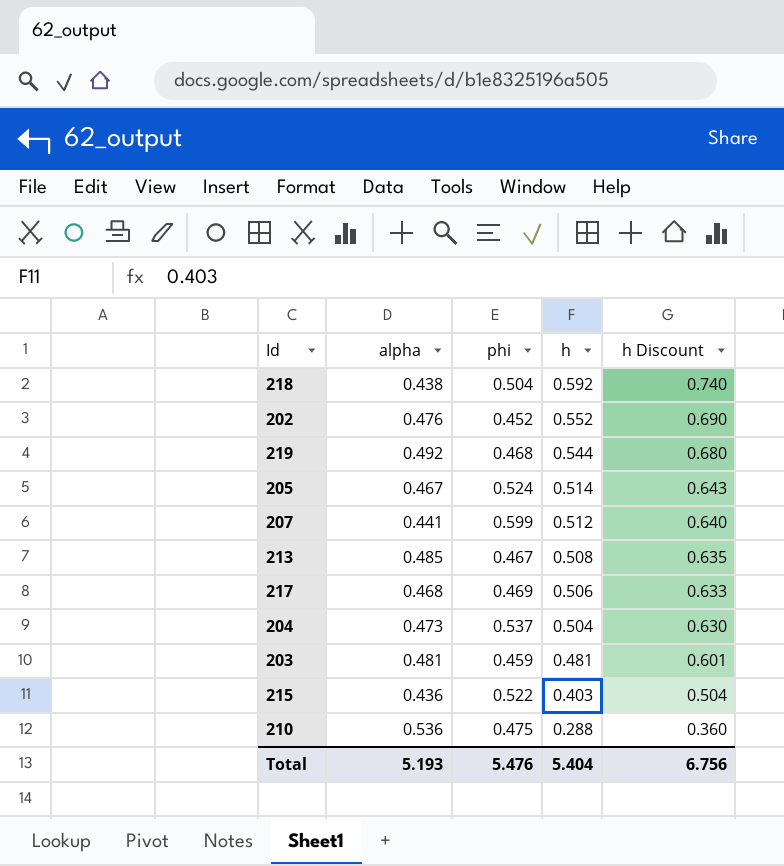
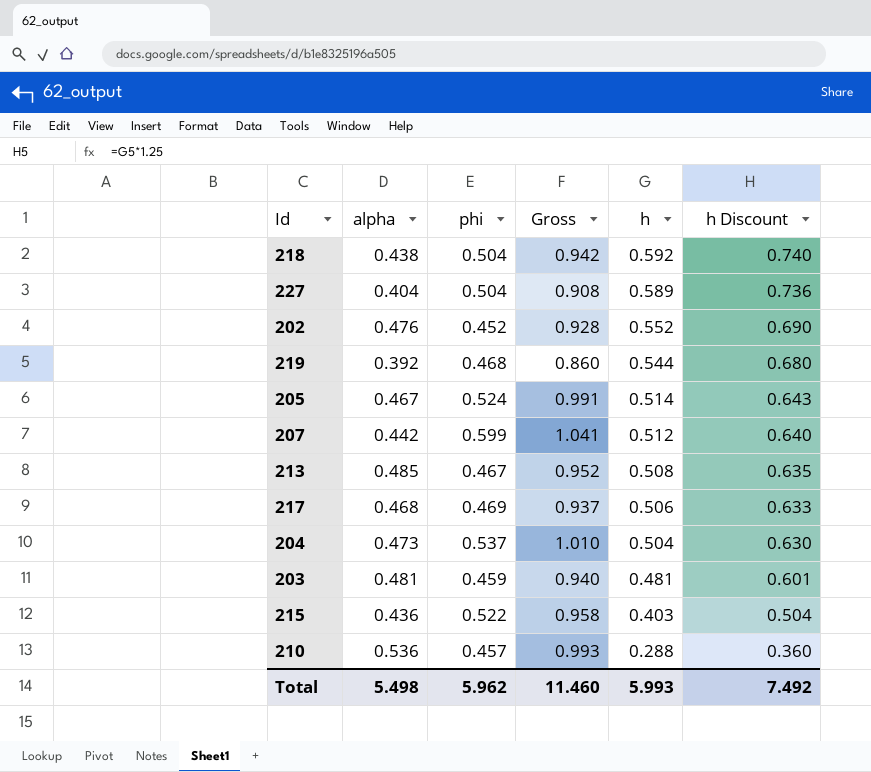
column Gross | formula: none -> [alpha] + [phi]
row 227: none -> 0.404 | 0.504 | 0.908 | 0.589 | 0.736
219 | alpha: 0.492 -> 0.392
207 | alpha: 0.441 -> 0.442
210 | phi: 0.475 -> 0.457
Total | alpha: 5.193 -> 5.498
Total | phi: 5.476 -> 5.962
Total | h: 5.404 -> 5.993
Total | h Discount: 6.756 -> 7.492

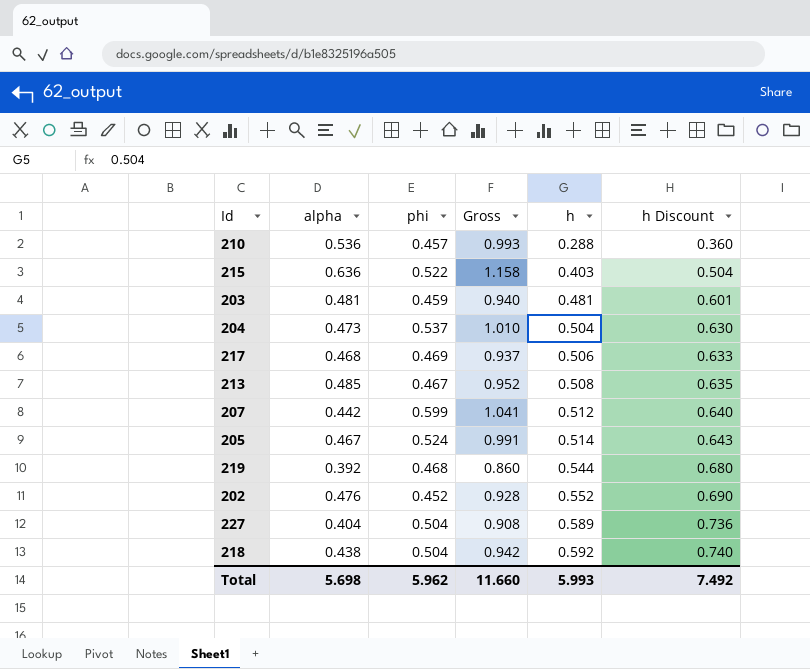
row order: h descending -> h ascending
215 | alpha: 0.436 -> 0.636
215 | Gross: 0.958 -> 1.158
Total | alpha: 5.498 -> 5.698
Total | Gross: 11.460 -> 11.660

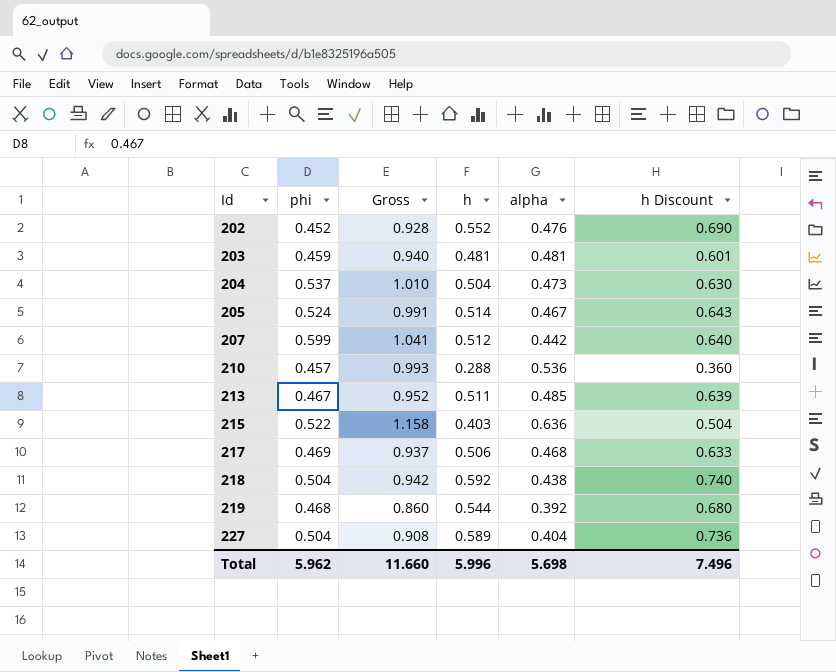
row order: h ascending -> Id ascending
column alpha | position: 2 -> 5
213 | h: 0.508 -> 0.511
213 | h Discount: 0.635 -> 0.639
Total | h: 5.993 -> 5.996
Total | h Discount: 7.492 -> 7.496

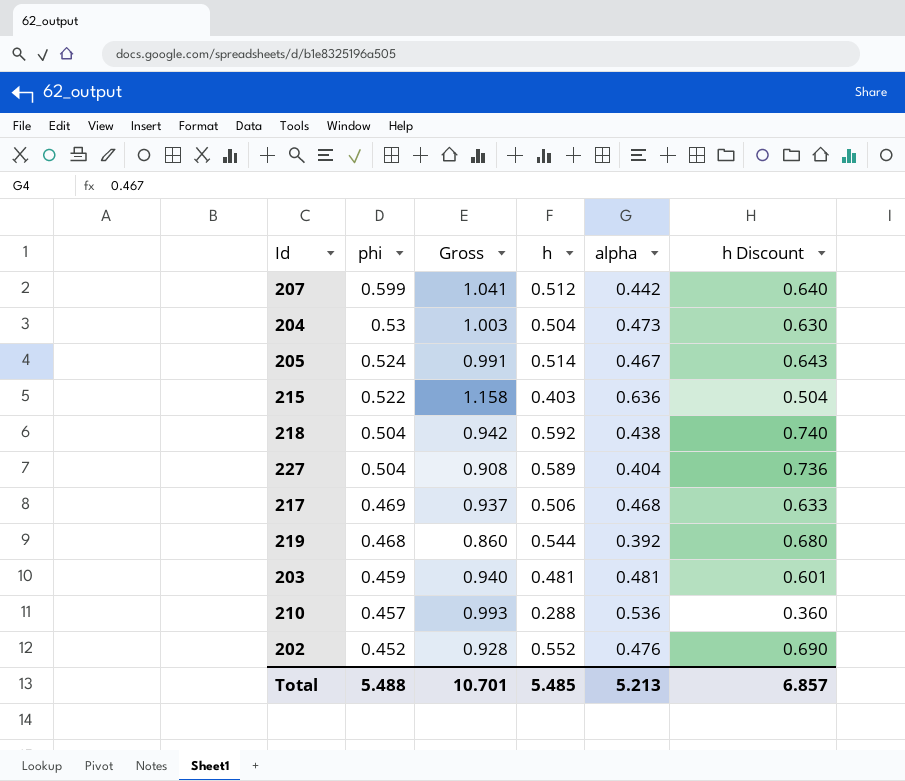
row order: Id ascending -> phi descending
row 213: 0.467 | 0.952 | 0.511 | 0.485 | 0.639 -> none
204 | phi: 0.537 -> 0.53
204 | Gross: 1.010 -> 1.003
Total | phi: 5.962 -> 5.488
Total | Gross: 11.660 -> 10.701
Total | h: 5.996 -> 5.485
Total | alpha: 5.698 -> 5.213
Total | h Discount: 7.496 -> 6.857

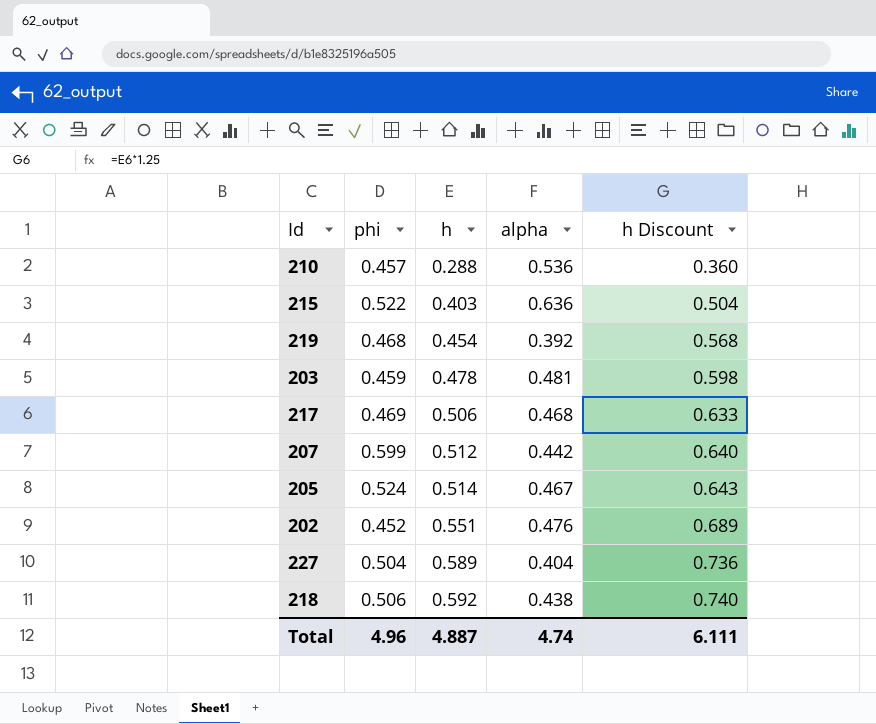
row order: phi descending -> h ascending
column Gross | formula: [phi] + [alpha] -> none
row 204: 0.53 | 1.003 | 0.504 | 0.473 | 0.630 -> none
219 | h: 0.544 -> 0.454
219 | h Discount: 0.680 -> 0.568
203 | h: 0.481 -> 0.478
203 | h Discount: 0.601 -> 0.598
202 | h: 0.552 -> 0.551
202 | h Discount: 0.690 -> 0.689
218 | phi: 0.504 -> 0.506
Total | phi: 5.488 -> 4.96
Total | h: 5.485 -> 4.887
Total | alpha: 5.213 -> 4.74
Total | h Discount: 6.857 -> 6.111

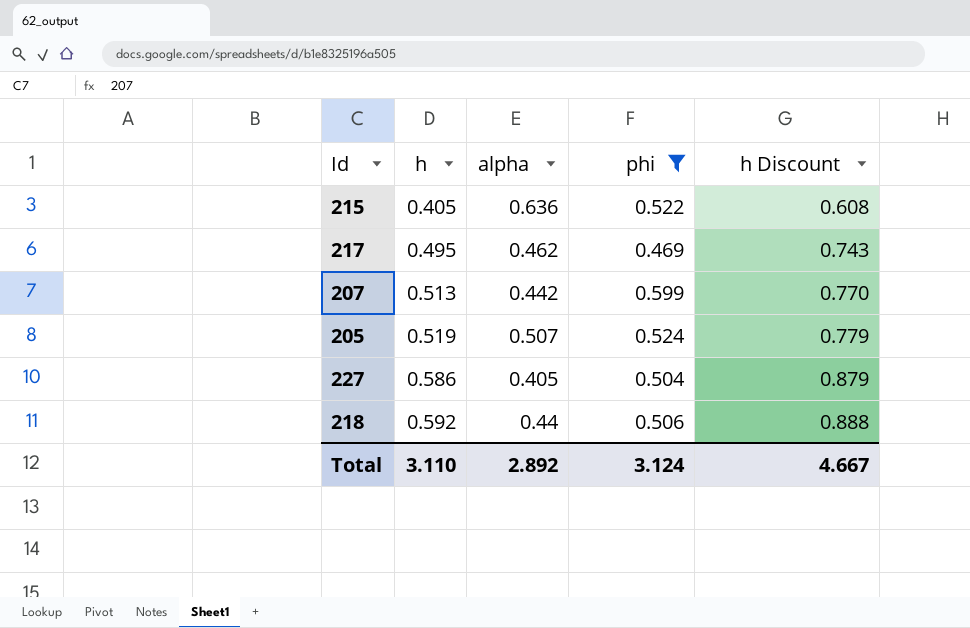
filter: none -> phi >= 0.469
column phi | position: 2 -> 4
column h Discount | formula: [h] * 1.25 -> [h] * 1.5
215 | h: 0.403 -> 0.405
217 | h: 0.506 -> 0.495
217 | alpha: 0.468 -> 0.462
207 | h: 0.512 -> 0.513
205 | h: 0.514 -> 0.519
205 | alpha: 0.467 -> 0.507
227 | h: 0.589 -> 0.586
227 | alpha: 0.404 -> 0.405
218 | alpha: 0.438 -> 0.44
Total | h: 4.887 -> 3.110
Total | alpha: 4.74 -> 2.892
Total | phi: 4.96 -> 3.124
Total | h Discount: 6.111 -> 4.667

